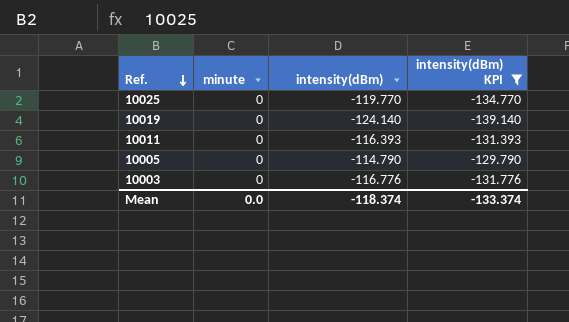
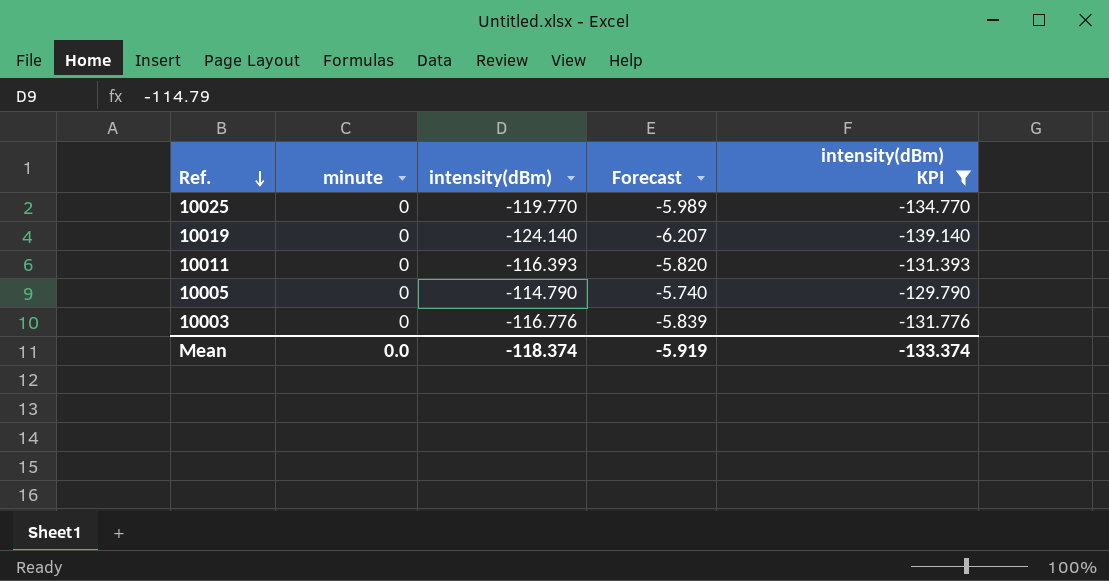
column Forecast | formula: none -> [intensity(dBm)] * 0.05

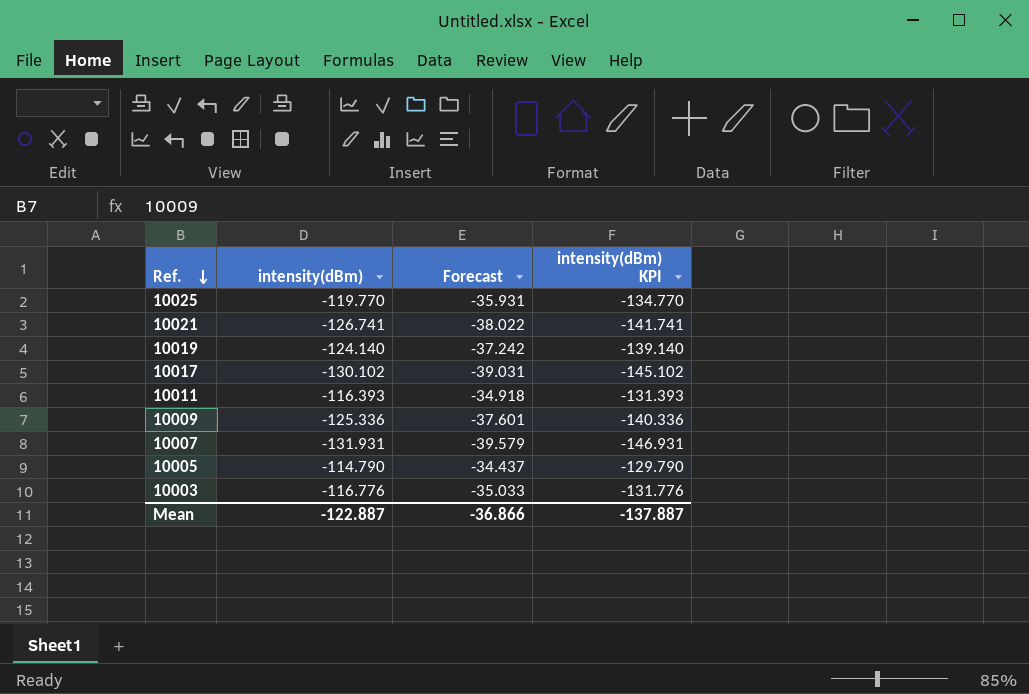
filter: intensity(dBm) KPI >= -139.140 -> none
column minute | position: 2 -> none
column Forecast | formula: [intensity(dBm)] * 0.05 -> [intensity(dBm)] * 0.3
Mean | intensity(dBm): -118.374 -> -122.887
Mean | Forecast: -5.919 -> -36.866
Mean | intensity(dBm) KPI: -133.374 -> -137.887

